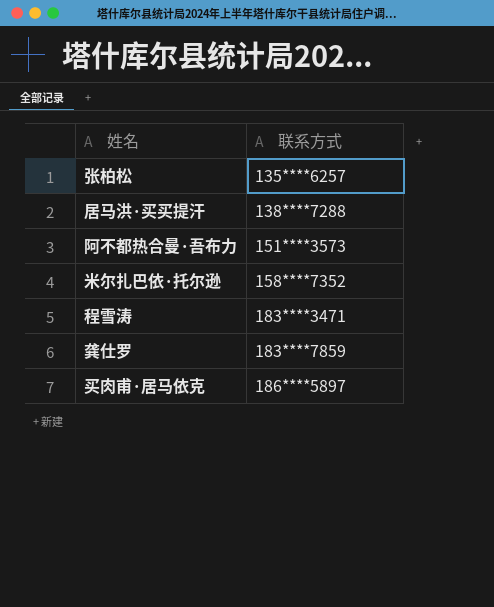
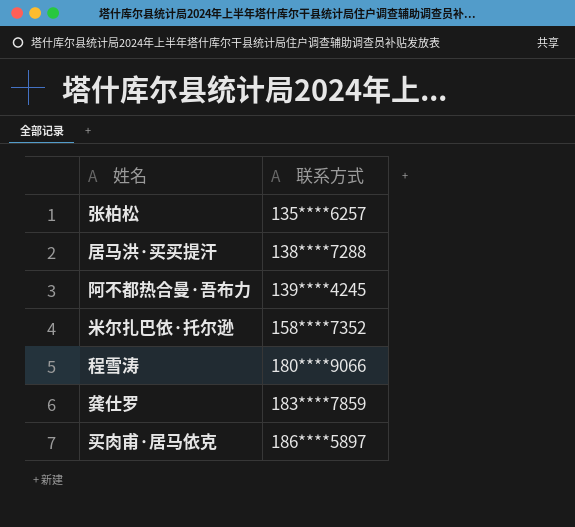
阿不都热合曼·吾布力 | 联系方式: 151****3573 -> 139****4245
程雪涛 | 联系方式: 183****3471 -> 180****9066

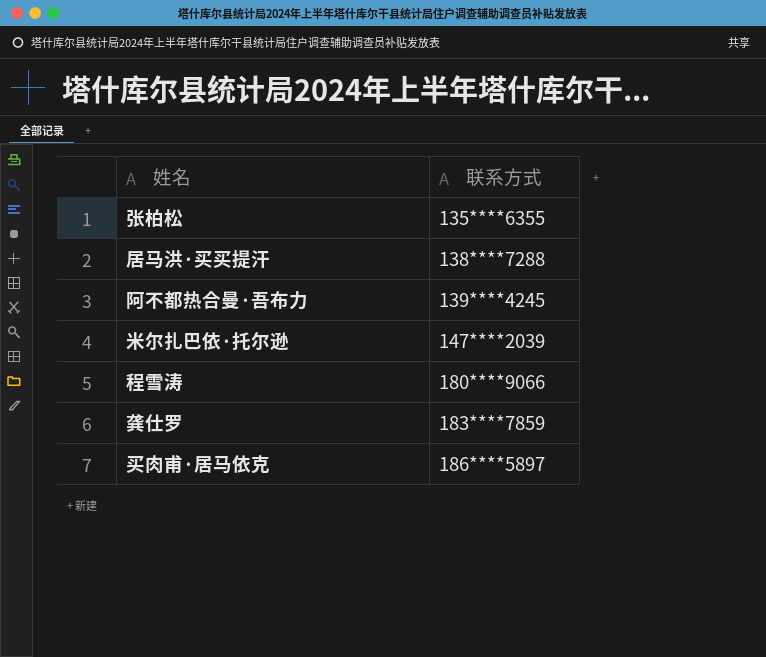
张柏松 | 联系方式: 135****6257 -> 135****6355
米尔扎巴依·托尔逊 | 联系方式: 158****7352 -> 147****2039

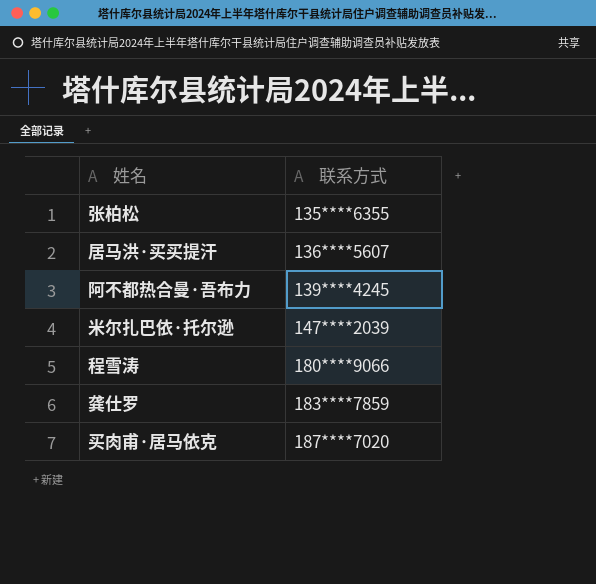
居马洪·买买提汗 | 联系方式: 138****7288 -> 136****5607
买肉甫·居马依克 | 联系方式: 186****5897 -> 187****7020

